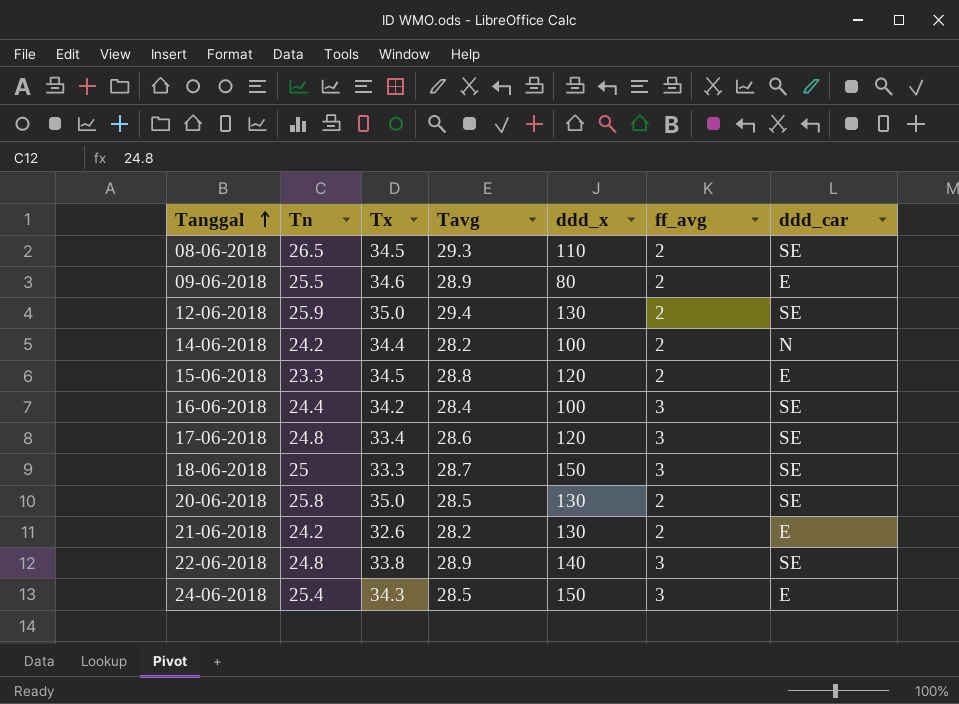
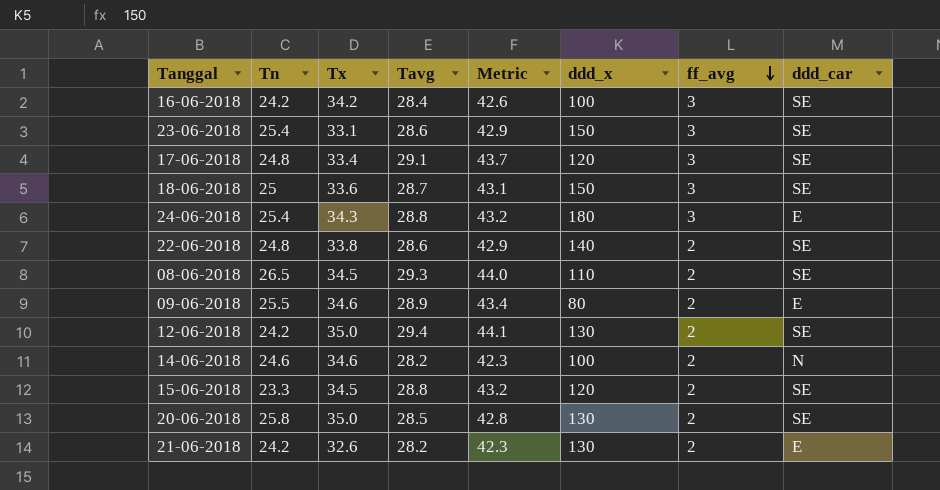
row order: Tanggal ascending -> ff_avg descending
column Metric | formula: none -> [Tavg] * 1.5
16-06-2018 | Tn: 24.4 -> 24.2
row 23-06-2018: none -> 25.4 | 33.1 | 28.6 | 42.9 | 150 | 3 | SE
17-06-2018 | Tavg: 28.6 -> 29.1
18-06-2018 | Tx: 33.3 -> 33.6
24-06-2018 | Tavg: 28.5 -> 28.8
24-06-2018 | ddd_x: 150 -> 180
22-06-2018 | Tavg: 28.9 -> 28.6
22-06-2018 | ff_avg: 3 -> 2
12-06-2018 | Tn: 25.9 -> 24.2
14-06-2018 | Tn: 24.2 -> 24.6
14-06-2018 | Tx: 34.4 -> 34.6
15-06-2018 | ddd_car: E -> SE

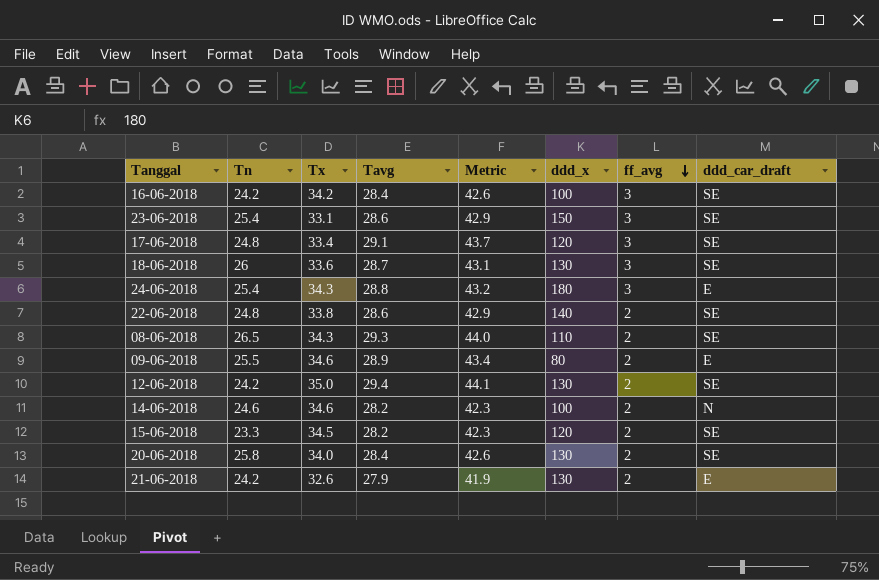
column name: ddd_car -> ddd_car_draft
18-06-2018 | Tn: 25 -> 26
18-06-2018 | ddd_x: 150 -> 130
08-06-2018 | Tx: 34.5 -> 34.3
15-06-2018 | Tavg: 28.8 -> 28.2
15-06-2018 | Metric: 43.2 -> 42.3
20-06-2018 | Tx: 35.0 -> 34.0
20-06-2018 | Tavg: 28.5 -> 28.4
20-06-2018 | Metric: 42.8 -> 42.6
21-06-2018 | Tavg: 28.2 -> 27.9
21-06-2018 | Metric: 42.3 -> 41.9

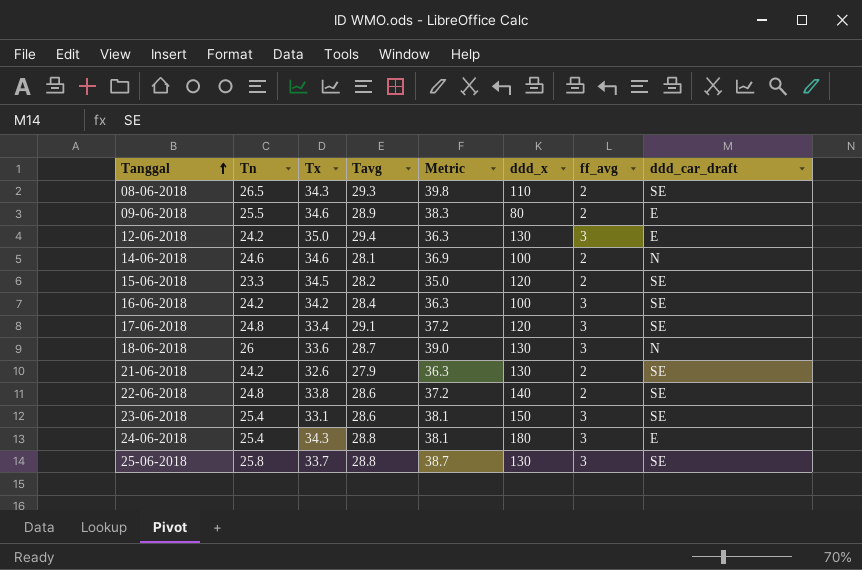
row order: ff_avg descending -> Tanggal ascending
column Metric | formula: [Tavg] * 1.5 -> [Tn] * 1.5
row 20-06-2018: 25.8 | 34.0 | 28.4 | 42.6 | 130 | 2 | SE -> none
12-06-2018 | ff_avg: 2 -> 3
12-06-2018 | ddd_car_draft: SE -> E
14-06-2018 | Tavg: 28.2 -> 28.1
18-06-2018 | ddd_car_draft: SE -> N
21-06-2018 | ddd_car_draft: E -> SE
row 25-06-2018: none -> 25.8 | 33.7 | 28.8 | 38.7 | 130 | 3 | SE

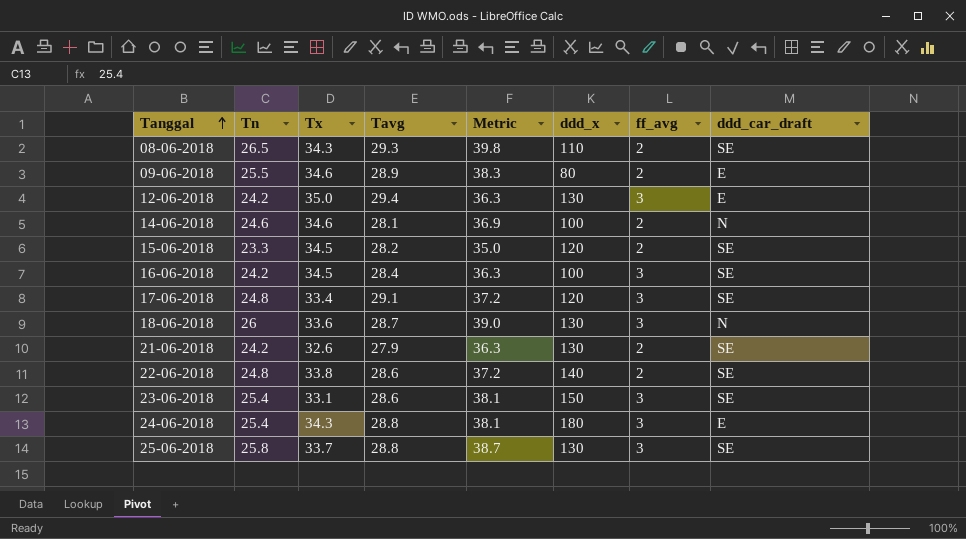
16-06-2018 | Tx: 34.2 -> 34.5

